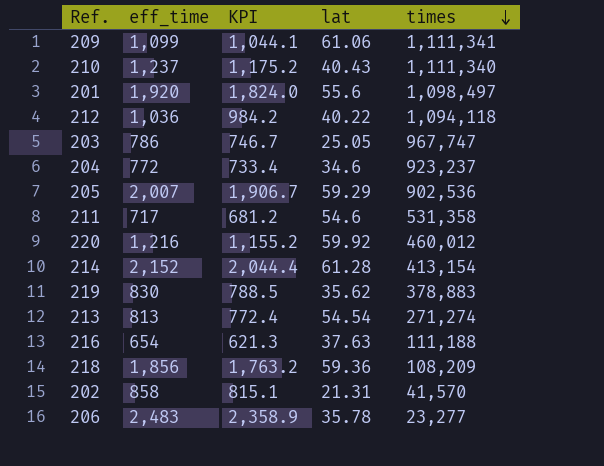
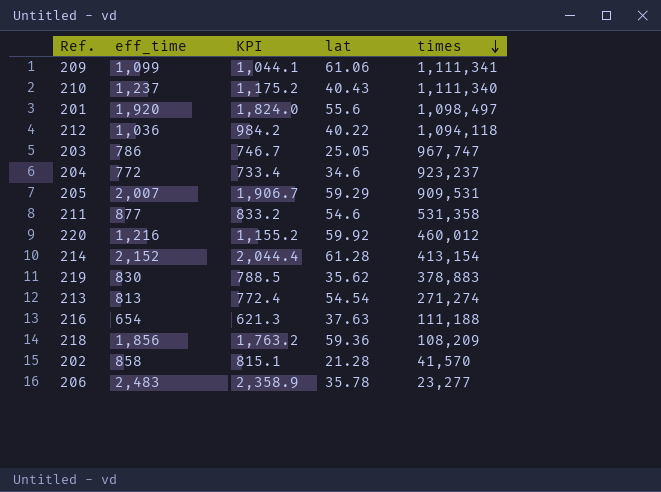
205 | times: 902,536 -> 909,531
211 | eff_time: 717 -> 877
211 | KPI: 681.2 -> 833.2
202 | lat: 21.31 -> 21.28

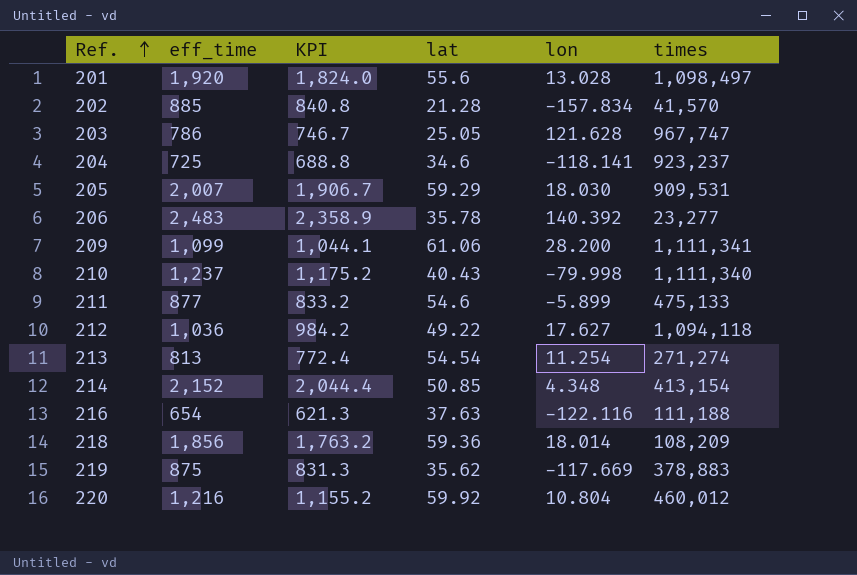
row order: times descending -> Ref. ascending
column lon | position: none -> 5
202 | eff_time: 858 -> 885
202 | KPI: 815.1 -> 840.8
204 | eff_time: 772 -> 725
204 | KPI: 733.4 -> 688.8
211 | times: 531,358 -> 475,133
212 | lat: 40.22 -> 49.22
214 | lat: 61.28 -> 50.85
219 | eff_time: 830 -> 875
219 | KPI: 788.5 -> 831.3

